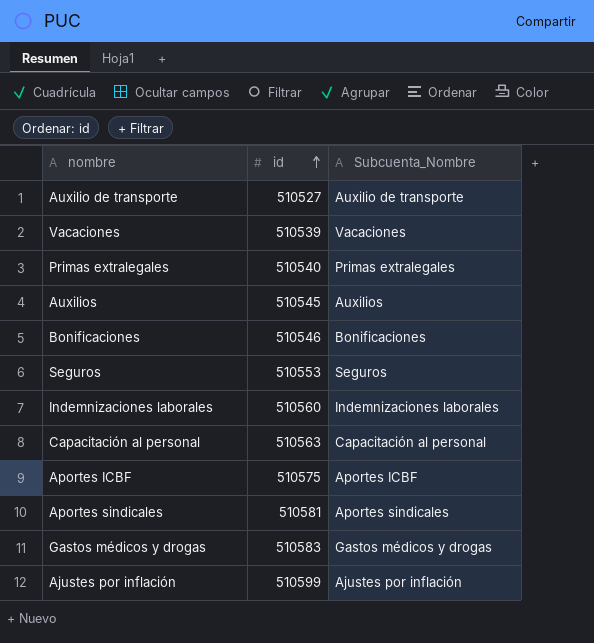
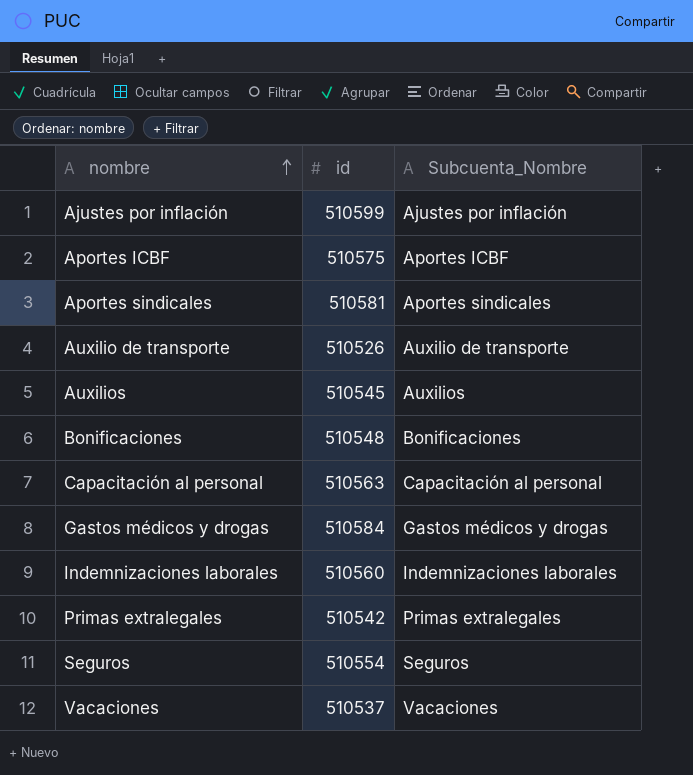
row order: id ascending -> nombre ascending
Auxilio de transporte | id: 510527 -> 510526
Bonificaciones | id: 510546 -> 510548
Gastos médicos y drogas | id: 510583 -> 510584
Primas extralegales | id: 510540 -> 510542
Seguros | id: 510553 -> 510554
Vacaciones | id: 510539 -> 510537

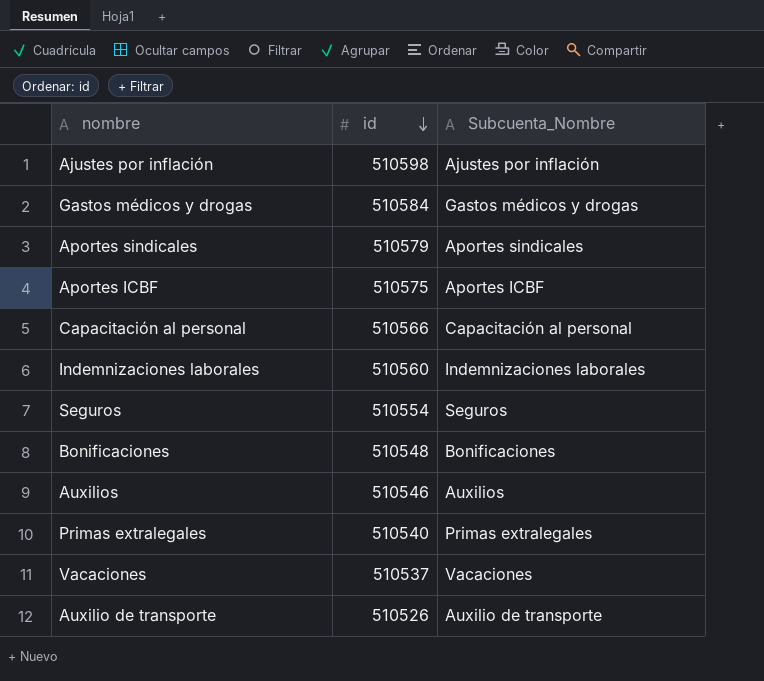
row order: nombre ascending -> id descending
Ajustes por inflación | id: 510599 -> 510598
Aportes sindicales | id: 510581 -> 510579
Capacitación al personal | id: 510563 -> 510566
Auxilios | id: 510545 -> 510546
Primas extralegales | id: 510542 -> 510540

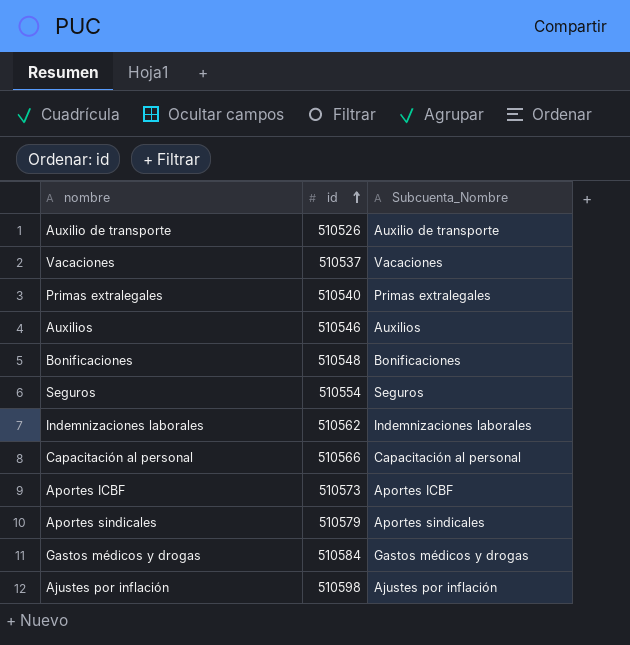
row order: id descending -> id ascending
Indemnizaciones laborales | id: 510560 -> 510562
Aportes ICBF | id: 510575 -> 510573

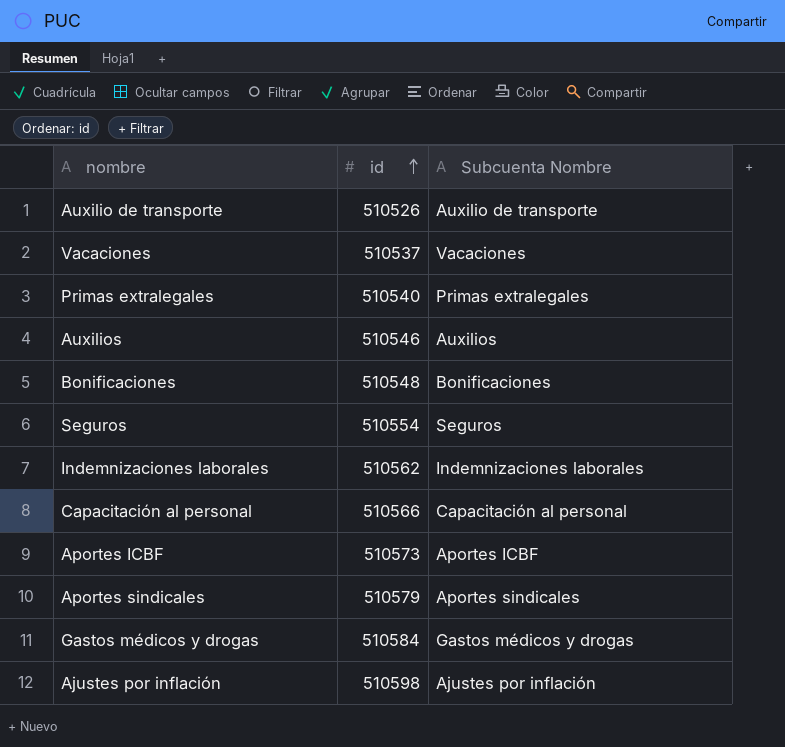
column name: Subcuenta_Nombre -> Subcuenta Nombre

